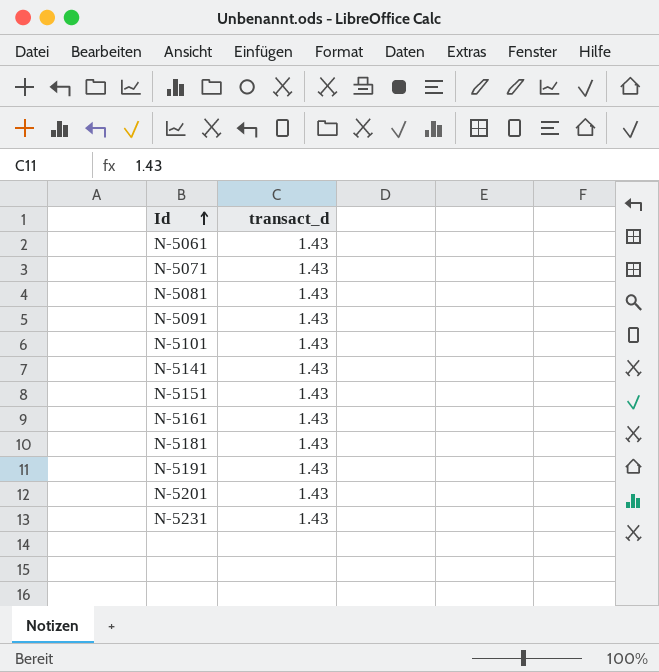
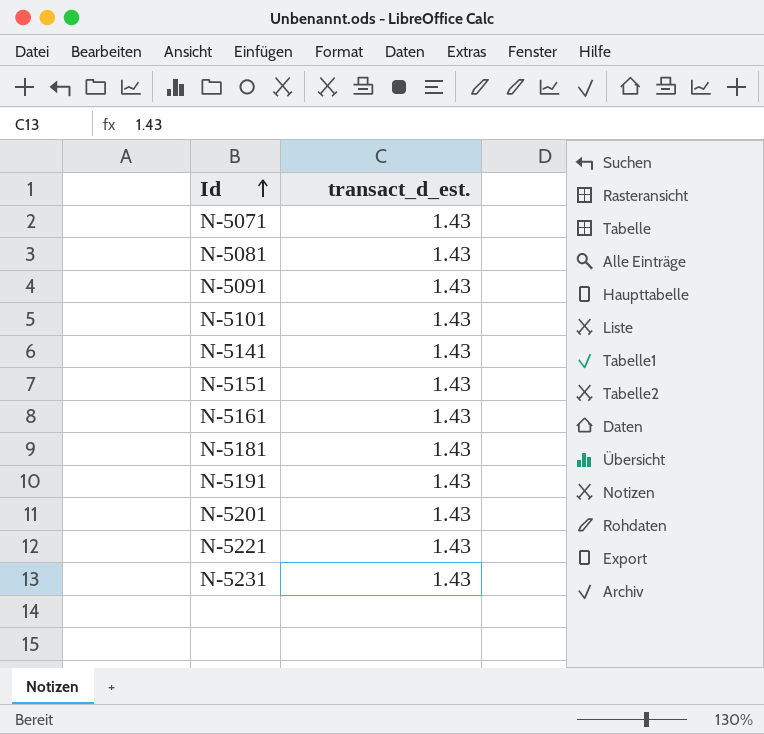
column name: transact_d -> transact_d_est.
row N-5061: 1.43 -> none
row N-5221: none -> 1.43

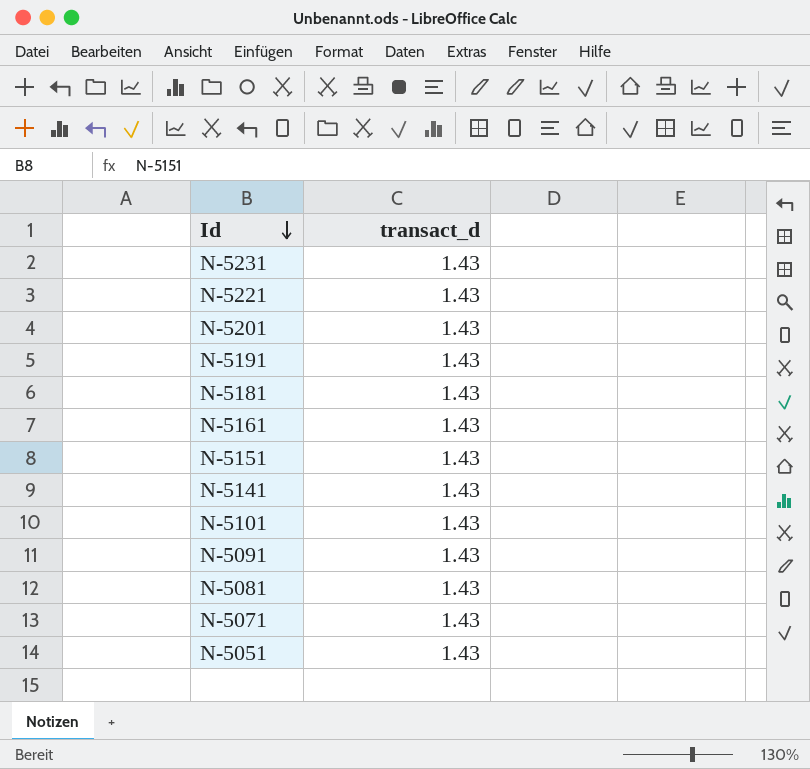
row order: Id ascending -> Id descending
column name: transact_d_est. -> transact_d
row N-5051: none -> 1.43

